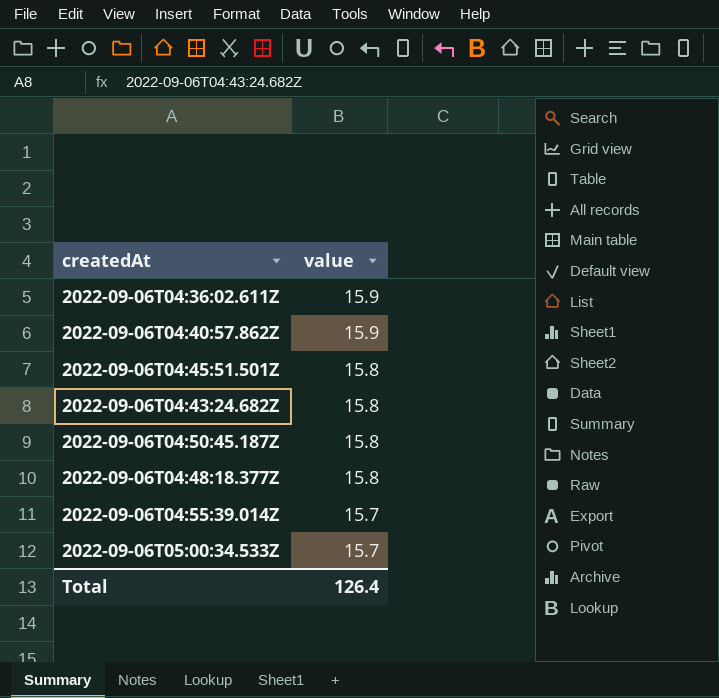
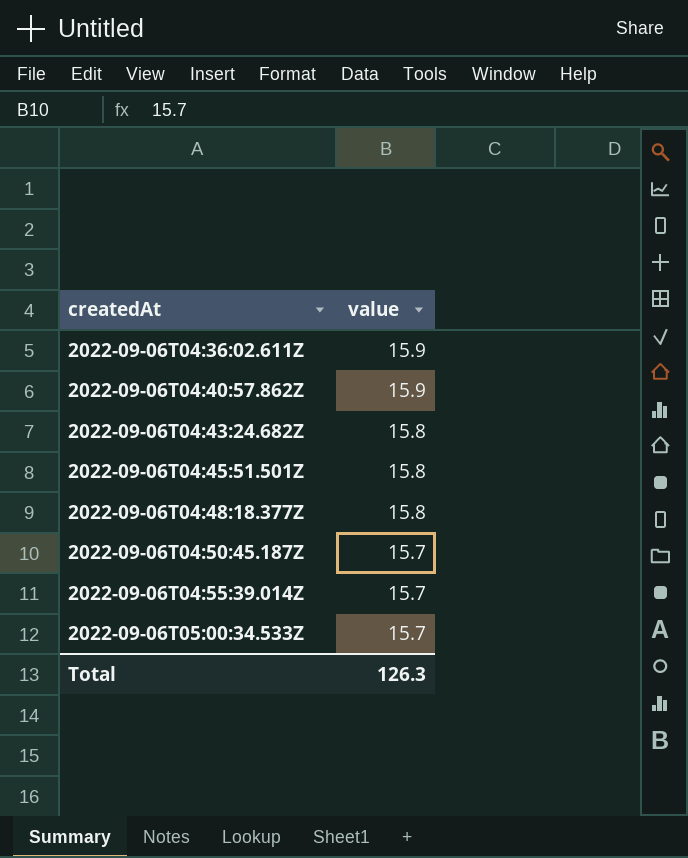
row order: value descending -> createdAt ascending
2022-09-06T04:50:45.187Z | value: 15.8 -> 15.7
Total | value: 126.4 -> 126.3

